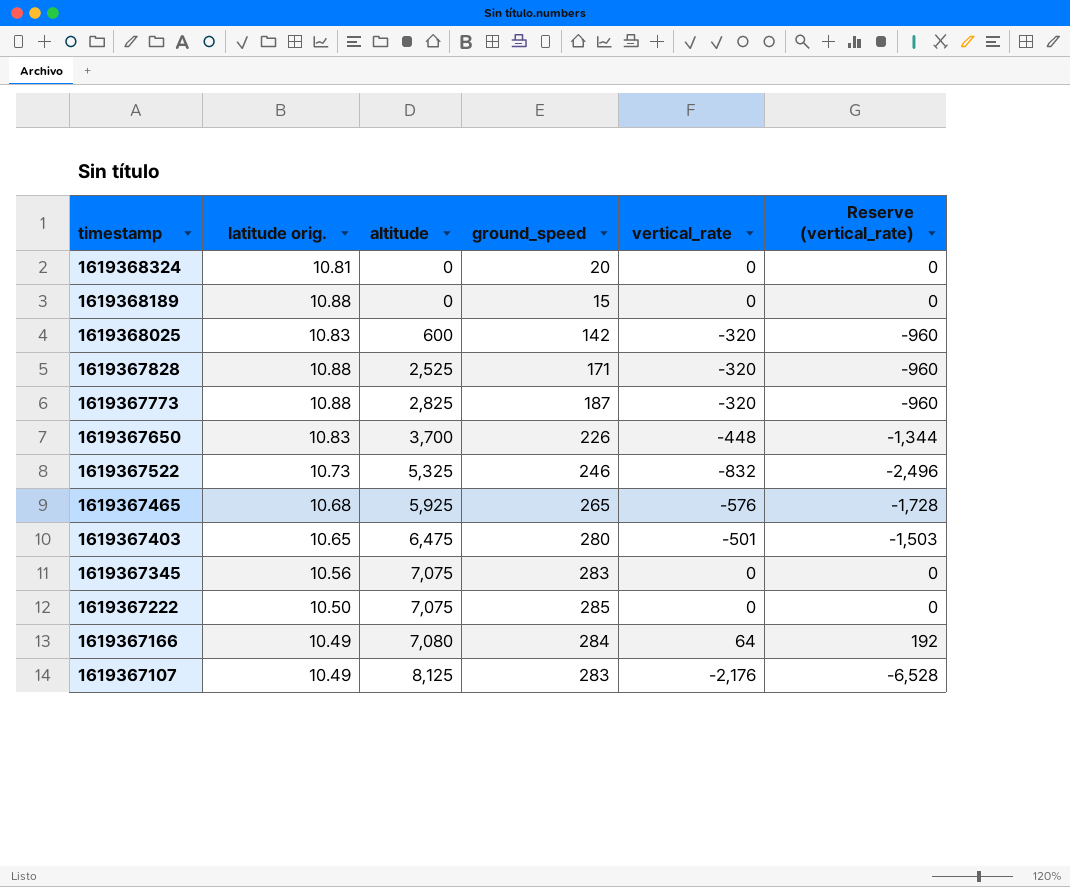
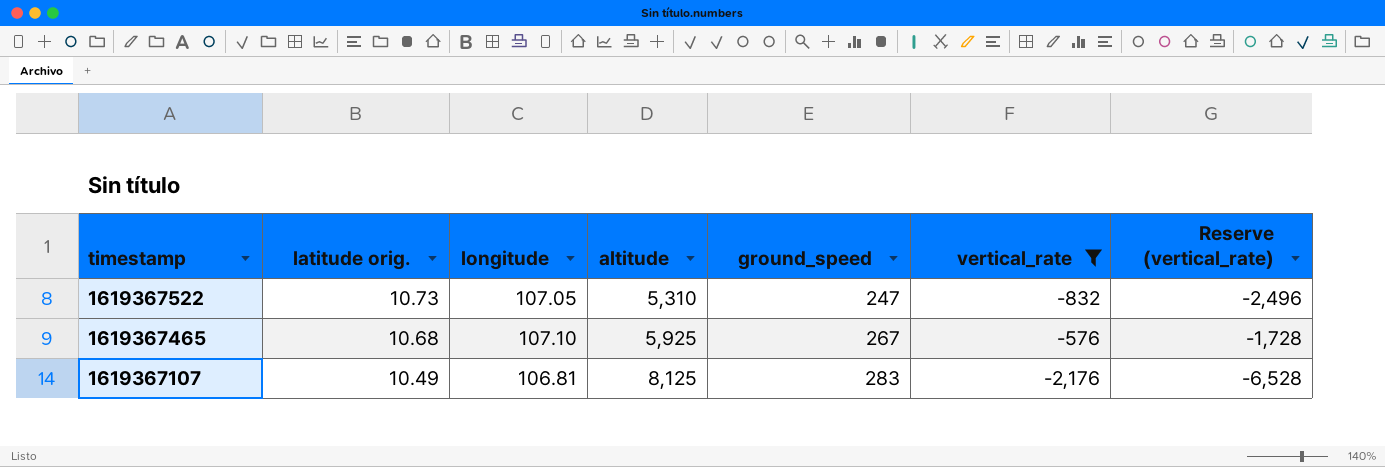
filter: none -> vertical_rate <= -576
column longitude | position: none -> 3
1619367522 | altitude: 5,325 -> 5,310
1619367522 | ground_speed: 246 -> 247
1619367465 | ground_speed: 265 -> 267

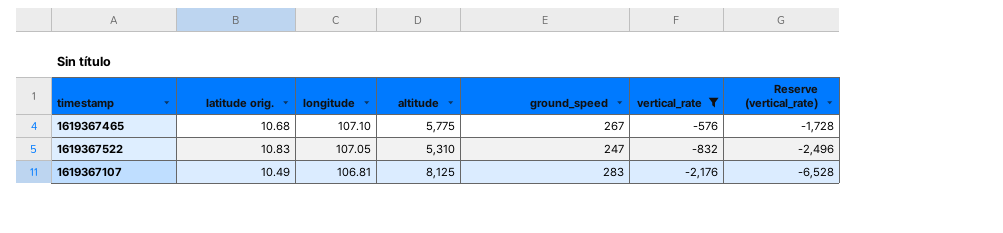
row order: timestamp descending -> longitude descending
1619367465 | altitude: 5,925 -> 5,775
1619367522 | latitude orig.: 10.73 -> 10.83

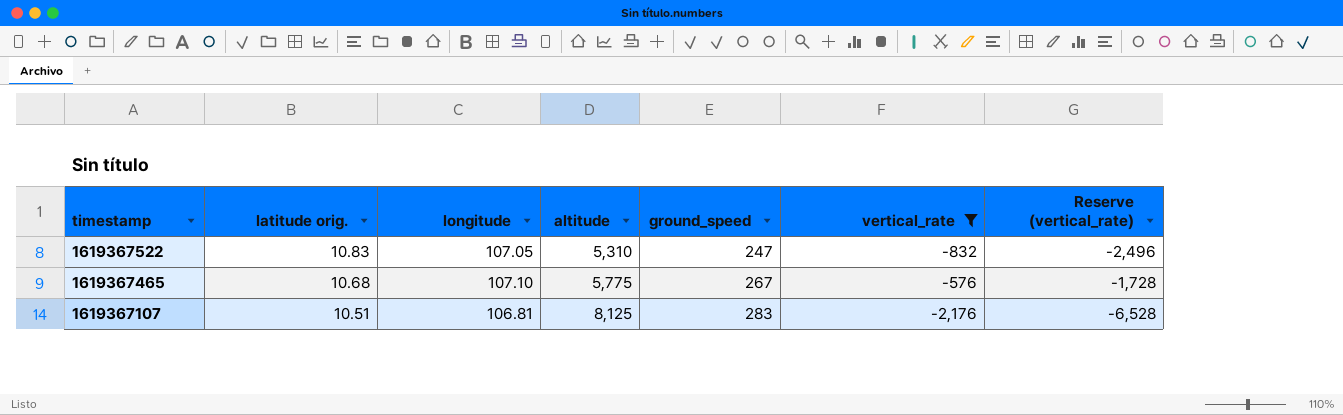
row order: longitude descending -> timestamp descending
1619367107 | latitude orig.: 10.49 -> 10.51

